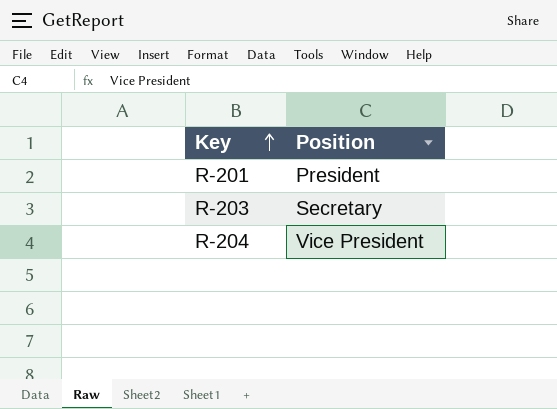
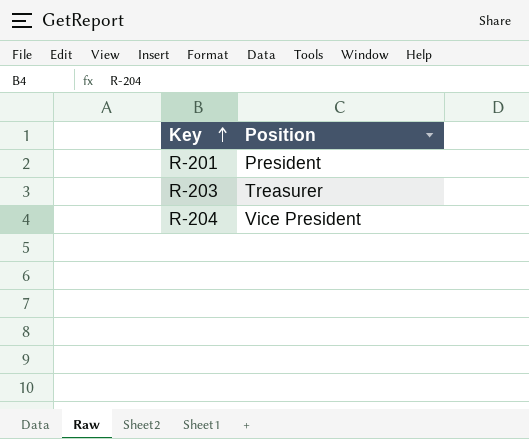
R-203 | Position: Secretary -> Treasurer

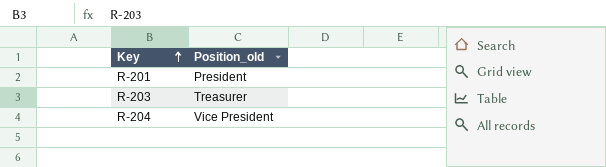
column name: Position -> Position_old

